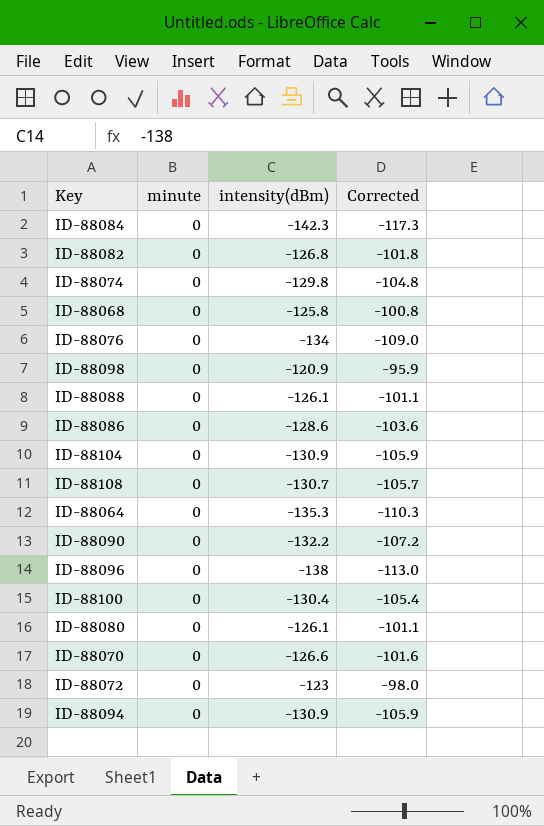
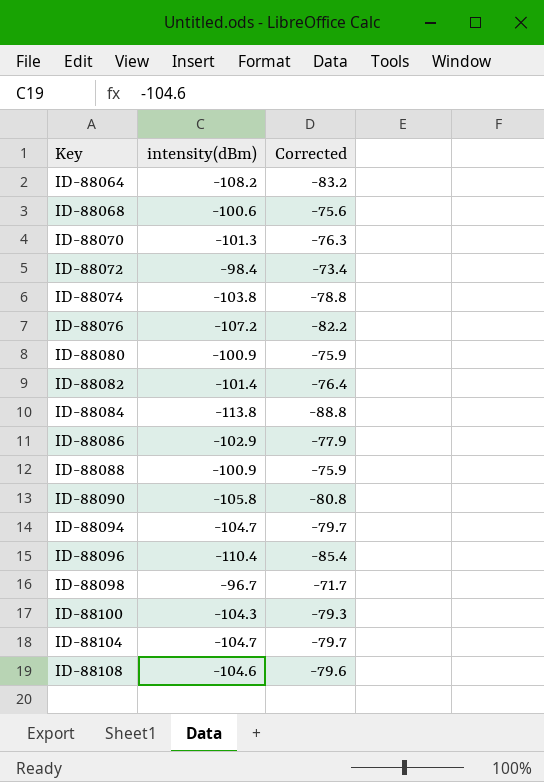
row order: none -> Key ascending
column minute | position: 2 -> none
ID-88064 | intensity(dBm): -135.3 -> -108.2
ID-88064 | Corrected: -110.3 -> -83.2
ID-88068 | intensity(dBm): -125.8 -> -100.6
ID-88068 | Corrected: -100.8 -> -75.6
ID-88070 | intensity(dBm): -126.6 -> -101.3
ID-88070 | Corrected: -101.6 -> -76.3
ID-88072 | intensity(dBm): -123 -> -98.4
ID-88072 | Corrected: -98.0 -> -73.4
ID-88074 | intensity(dBm): -129.8 -> -103.8
ID-88074 | Corrected: -104.8 -> -78.8
ID-88076 | intensity(dBm): -134 -> -107.2
ID-88076 | Corrected: -109.0 -> -82.2
ID-88080 | intensity(dBm): -126.1 -> -100.9
ID-88080 | Corrected: -101.1 -> -75.9
ID-88082 | intensity(dBm): -126.8 -> -101.4
ID-88082 | Corrected: -101.8 -> -76.4
ID-88084 | intensity(dBm): -142.3 -> -113.8
ID-88084 | Corrected: -117.3 -> -88.8
ID-88086 | intensity(dBm): -128.6 -> -102.9
ID-88086 | Corrected: -103.6 -> -77.9
ID-88088 | intensity(dBm): -126.1 -> -100.9
ID-88088 | Corrected: -101.1 -> -75.9
ID-88090 | intensity(dBm): -132.2 -> -105.8
ID-88090 | Corrected: -107.2 -> -80.8
ID-88094 | intensity(dBm): -130.9 -> -104.7
ID-88094 | Corrected: -105.9 -> -79.7
ID-88096 | intensity(dBm): -138 -> -110.4
ID-88096 | Corrected: -113.0 -> -85.4
ID-88098 | intensity(dBm): -120.9 -> -96.7
ID-88098 | Corrected: -95.9 -> -71.7
ID-88100 | intensity(dBm): -130.4 -> -104.3
ID-88100 | Corrected: -105.4 -> -79.3
ID-88104 | intensity(dBm): -130.9 -> -104.7
ID-88104 | Corrected: -105.9 -> -79.7
ID-88108 | intensity(dBm): -130.7 -> -104.6
ID-88108 | Corrected: -105.7 -> -79.6

